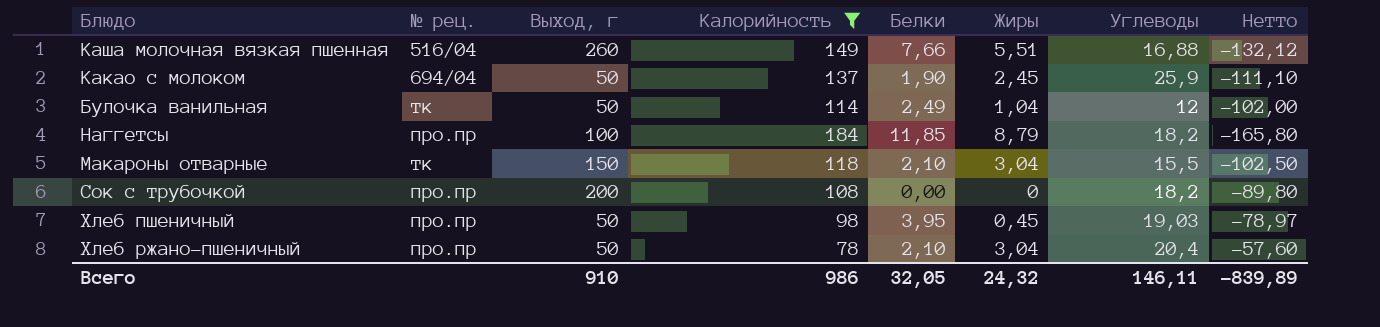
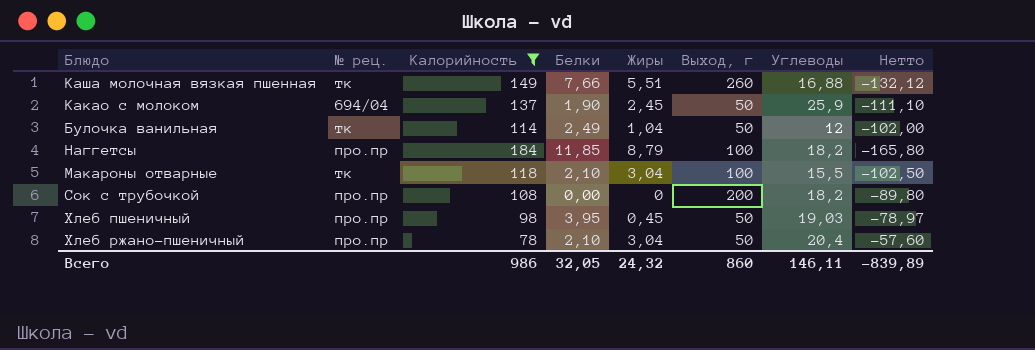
column Выход, г | position: 3 -> 6
Каша молочная вязкая пшенная | № рец.: 516/04 -> тк
Макароны отварные | Выход, г: 150 -> 100
Всего | Выход, г: 910 -> 860

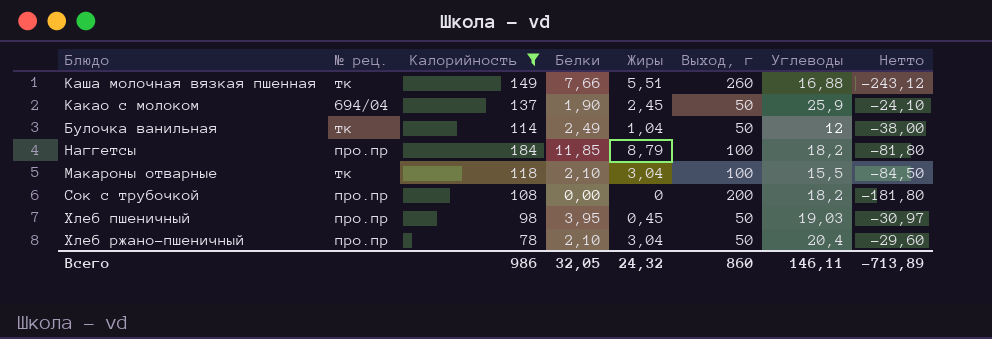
column Нетто | formula: [Углеводы] - [Калорийность] -> [Углеводы] - [Выход, г]
Всего | Нетто: -839,89 -> -713,89

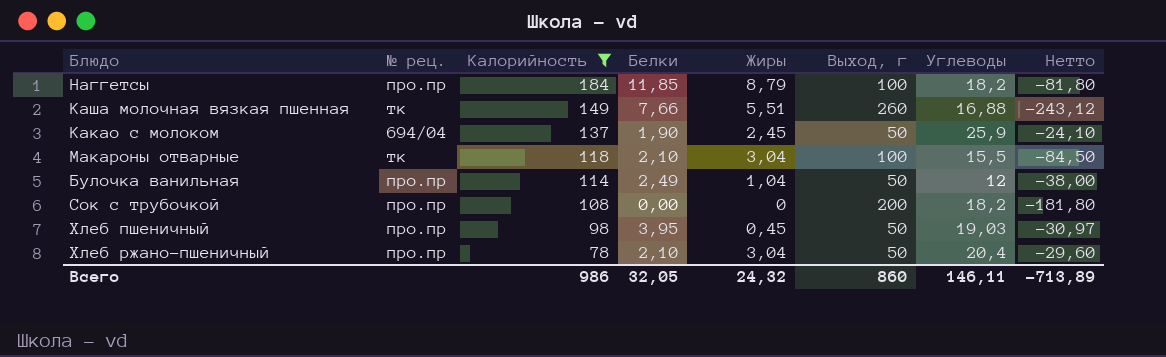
row order: none -> Калорийность descending
Булочка ванильная | № рец.: тк -> про.пр

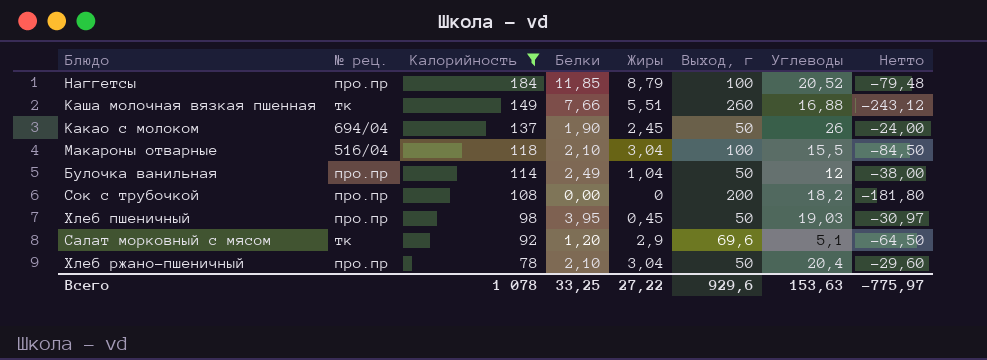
Наггетсы | Углеводы: 18,2 -> 20,52
Наггетсы | Нетто: -81,80 -> -79,48
Какао с молоком | Углеводы: 25,9 -> 26
Какао с молоком | Нетто: -24,10 -> -24,00
Макароны отварные | № рец.: тк -> 516/04
row Салат морковный с мясом: none -> тк | 92 | 1,20 | 2,9 | 69,6 | 5,1 | -64,50
Всего | Калорийность: 986 -> 1 078
Всего | Белки: 32,05 -> 33,25
Всего | Жиры: 24,32 -> 27,22
Всего | Выход, г: 860 -> 929,6
Всего | Углеводы: 146,11 -> 153,63
Всего | Нетто: -713,89 -> -775,97

